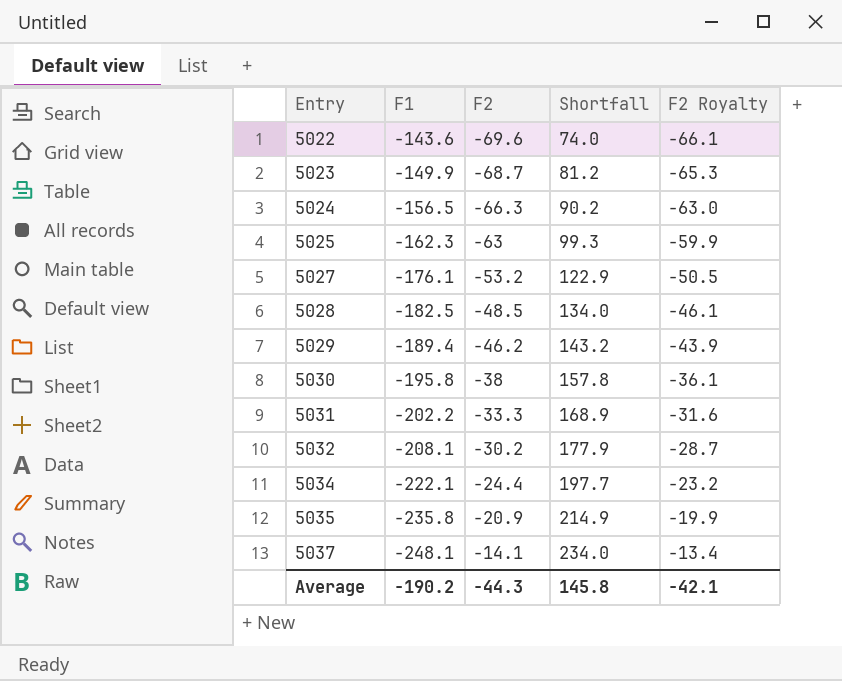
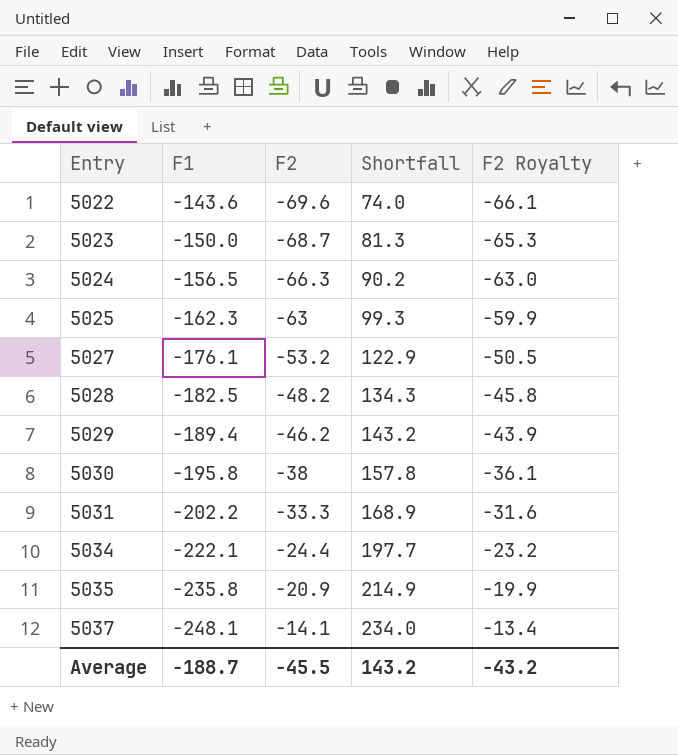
row 5032: -208.1 | -30.2 | 177.9 | -28.7 -> none
5023 | F1: -149.9 -> -150.0
5023 | Shortfall: 81.2 -> 81.3
5028 | F2: -48.5 -> -48.2
5028 | Shortfall: 134.0 -> 134.3
5028 | F2 Royalty: -46.1 -> -45.8
Average | F1: -190.2 -> -188.7
Average | F2: -44.3 -> -45.5
Average | Shortfall: 145.8 -> 143.2
Average | F2 Royalty: -42.1 -> -43.2

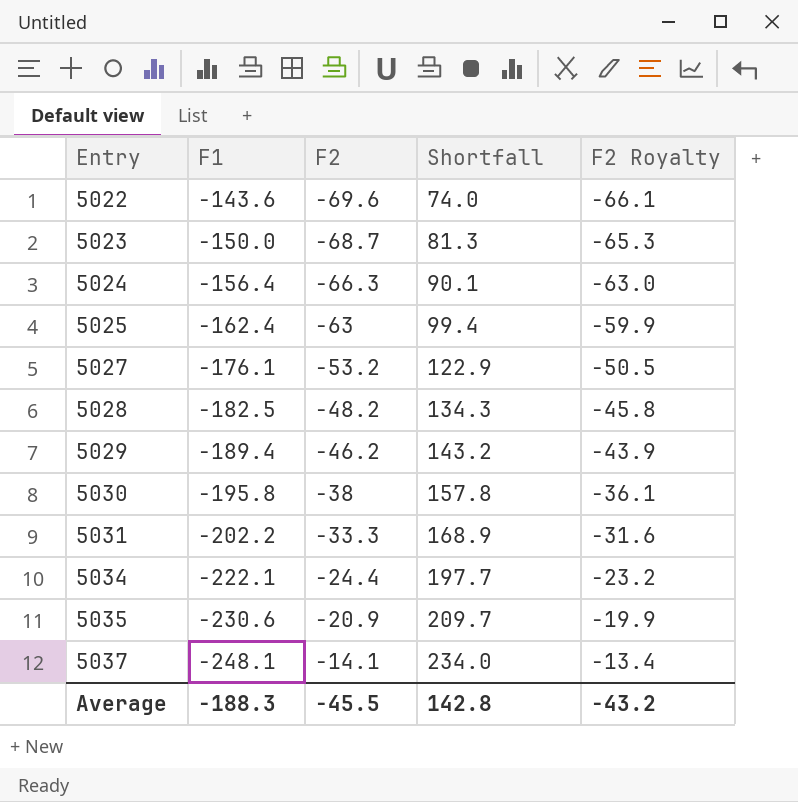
5024 | F1: -156.5 -> -156.4
5024 | Shortfall: 90.2 -> 90.1
5025 | F1: -162.3 -> -162.4
5025 | Shortfall: 99.3 -> 99.4
5035 | F1: -235.8 -> -230.6
5035 | Shortfall: 214.9 -> 209.7
Average | F1: -188.7 -> -188.3
Average | Shortfall: 143.2 -> 142.8

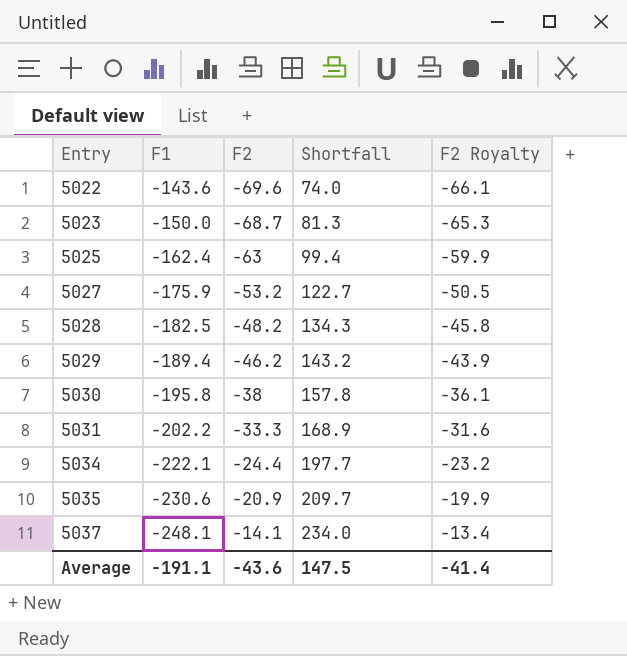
row 5024: -156.4 | -66.3 | 90.1 | -63.0 -> none
5027 | F1: -176.1 -> -175.9
5027 | Shortfall: 122.9 -> 122.7
Average | F1: -188.3 -> -191.1
Average | F2: -45.5 -> -43.6
Average | Shortfall: 142.8 -> 147.5
Average | F2 Royalty: -43.2 -> -41.4

